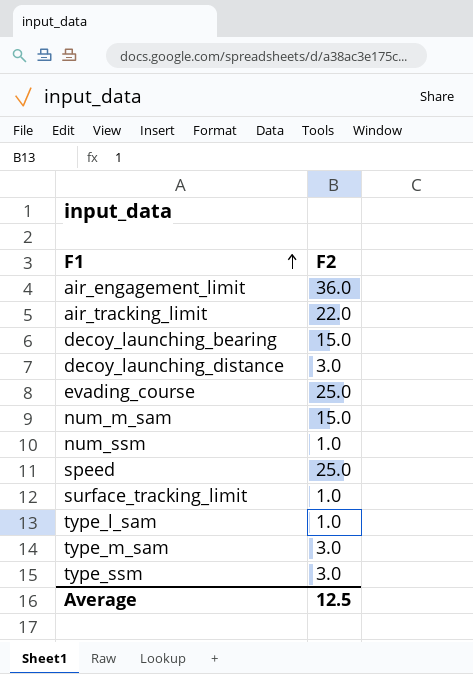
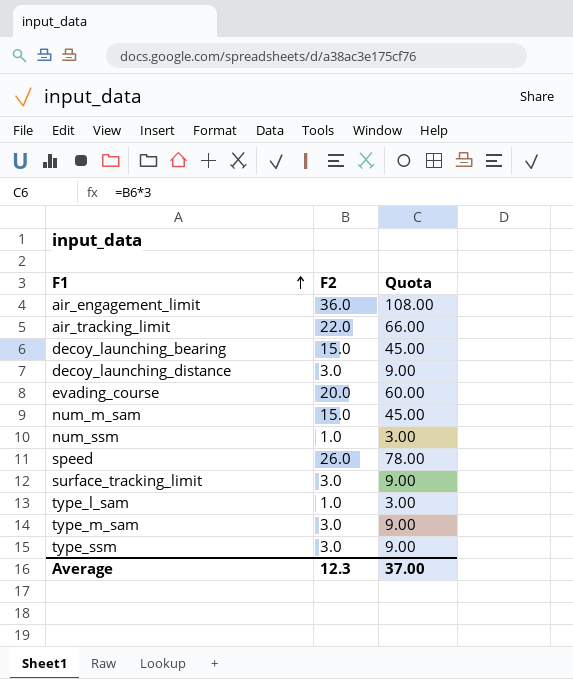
column Quota | formula: none -> [F2] * 3
evading_course | F2: 25.0 -> 20.0
speed | F2: 25.0 -> 26.0
surface_tracking_limit | F2: 1.0 -> 3.0
Average | F2: 12.5 -> 12.3

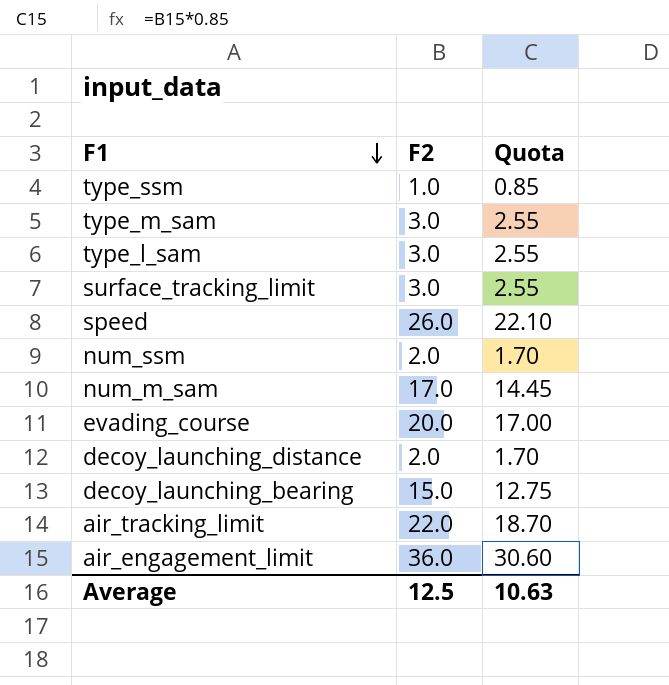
row order: F1 ascending -> F1 descending
column Quota | formula: [F2] * 3 -> [F2] * 0.85
type_ssm | F2: 3.0 -> 1.0
type_l_sam | F2: 1.0 -> 3.0
num_ssm | F2: 1.0 -> 2.0
num_m_sam | F2: 15.0 -> 17.0
decoy_launching_distance | F2: 3.0 -> 2.0
Average | F2: 12.3 -> 12.5
Average | Quota: 37.00 -> 10.63

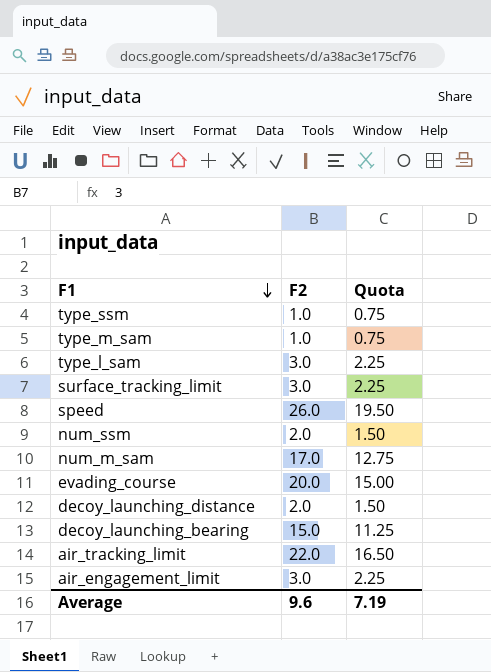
column Quota | formula: [F2] * 0.85 -> [F2] * 0.75
type_m_sam | F2: 3.0 -> 1.0
air_engagement_limit | F2: 36.0 -> 3.0
Average | F2: 12.5 -> 9.6
Average | Quota: 10.63 -> 7.19

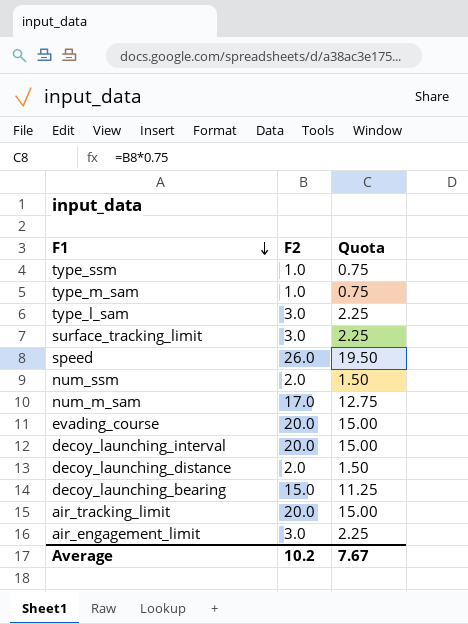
row decoy_launching_interval: none -> 20.0 | 15.00
air_tracking_limit | F2: 22.0 -> 20.0
air_tracking_limit | Quota: 16.50 -> 15.00
Average | F2: 9.6 -> 10.2
Average | Quota: 7.19 -> 7.67

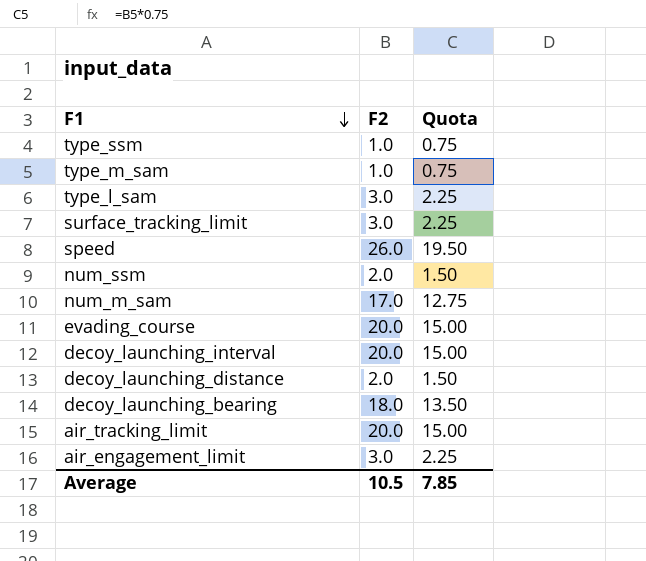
decoy_launching_bearing | F2: 15.0 -> 18.0
decoy_launching_bearing | Quota: 11.25 -> 13.50
Average | F2: 10.2 -> 10.5
Average | Quota: 7.67 -> 7.85

